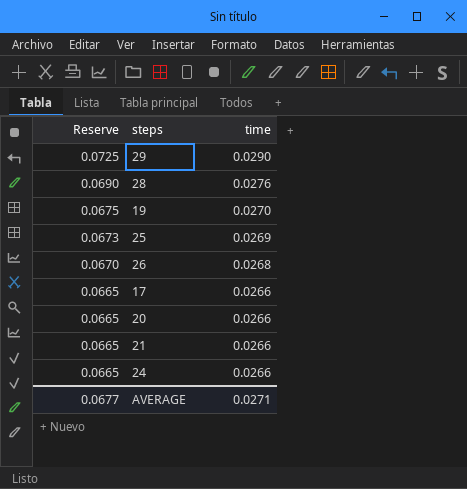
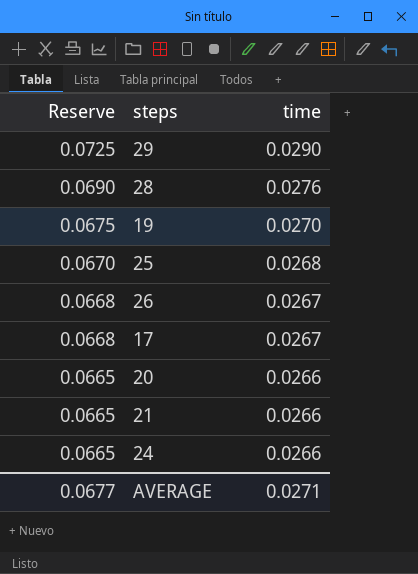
25 | Reserve: 0.0673 -> 0.0670
25 | time: 0.0269 -> 0.0268
26 | Reserve: 0.0670 -> 0.0668
26 | time: 0.0268 -> 0.0267
17 | Reserve: 0.0665 -> 0.0668
17 | time: 0.0266 -> 0.0267

